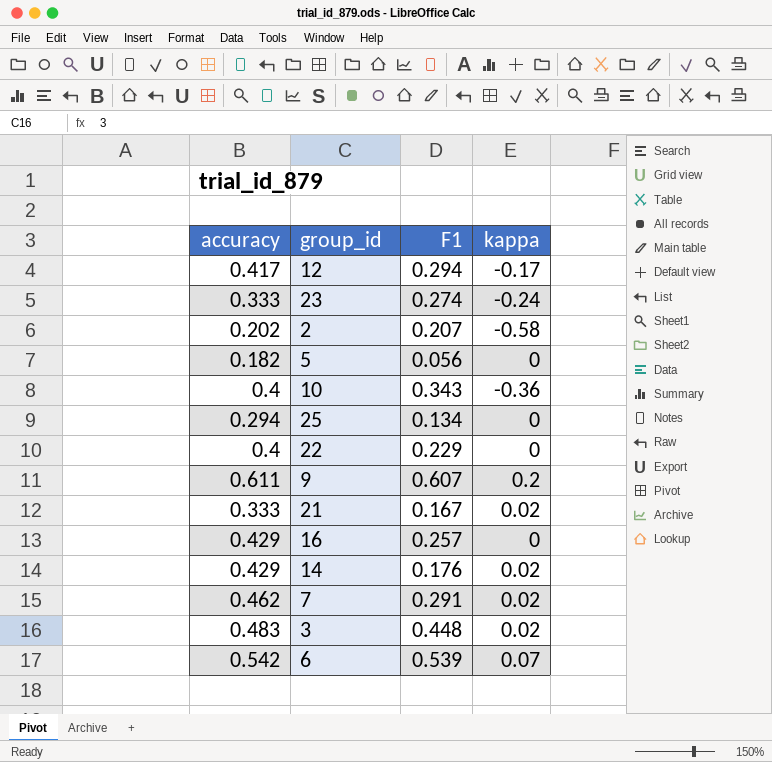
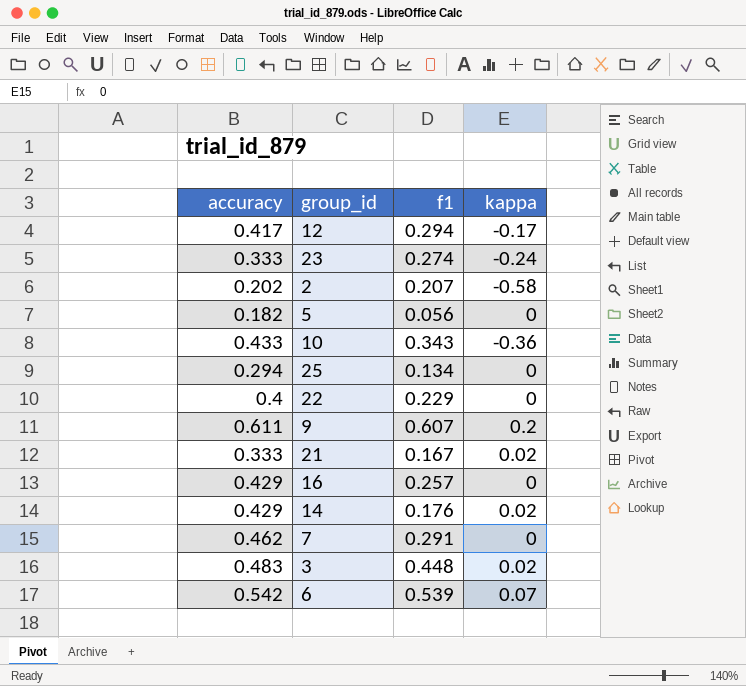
column name: F1 -> f1
10 | accuracy: 0.4 -> 0.433
7 | kappa: 0.02 -> 0

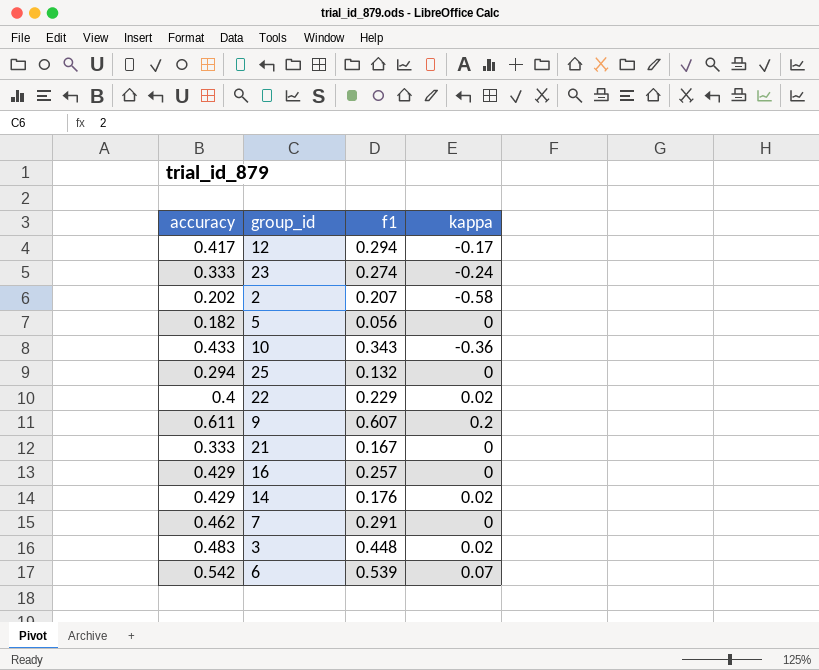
25 | f1: 0.134 -> 0.132
22 | kappa: 0 -> 0.02
21 | kappa: 0.02 -> 0

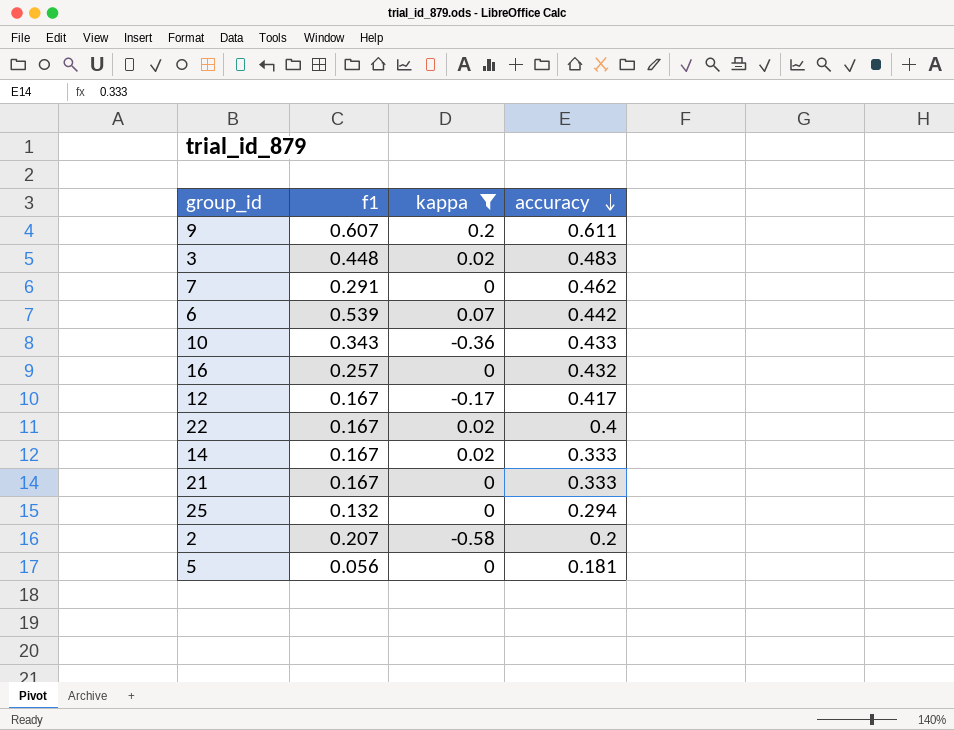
filter: none -> kappa != -0.24
row order: none -> accuracy descending
column accuracy | position: 1 -> 4
6 | accuracy: 0.542 -> 0.442
16 | accuracy: 0.429 -> 0.432
12 | f1: 0.294 -> 0.167
22 | f1: 0.229 -> 0.167
14 | f1: 0.176 -> 0.167
14 | accuracy: 0.429 -> 0.333
2 | accuracy: 0.202 -> 0.2
5 | accuracy: 0.182 -> 0.181

